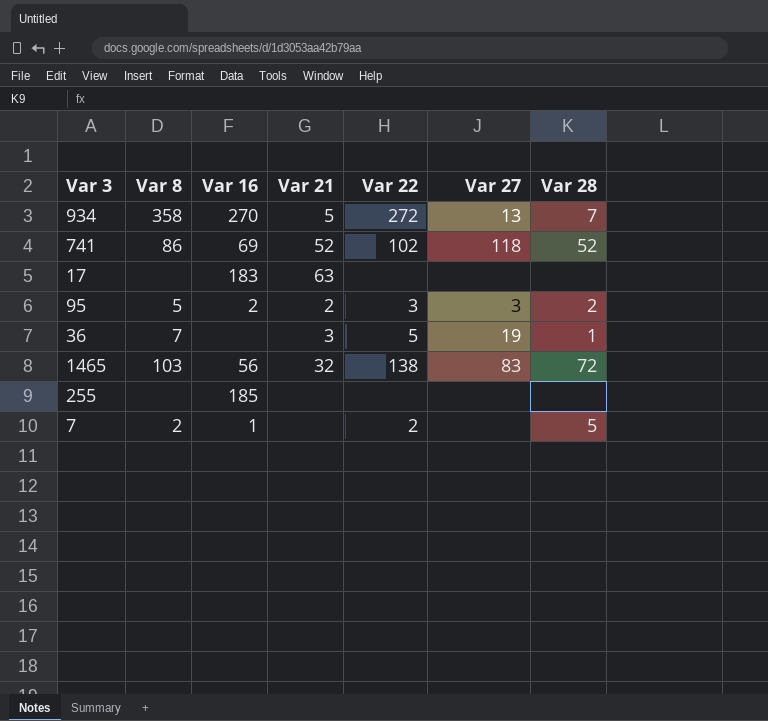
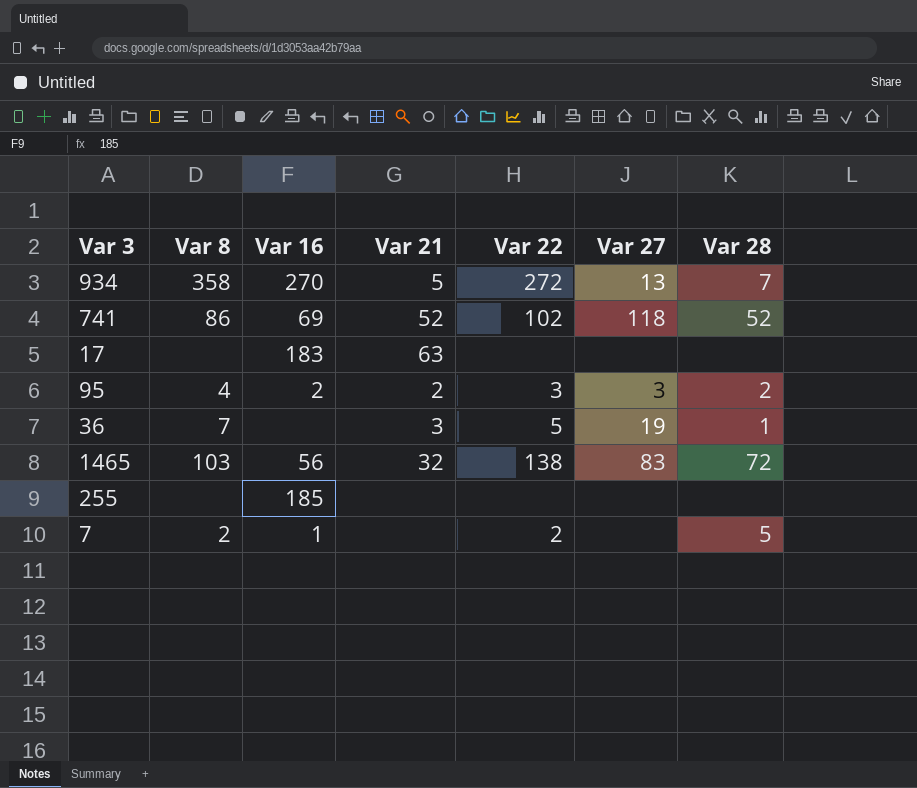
95 | Var 8: 5 -> 4

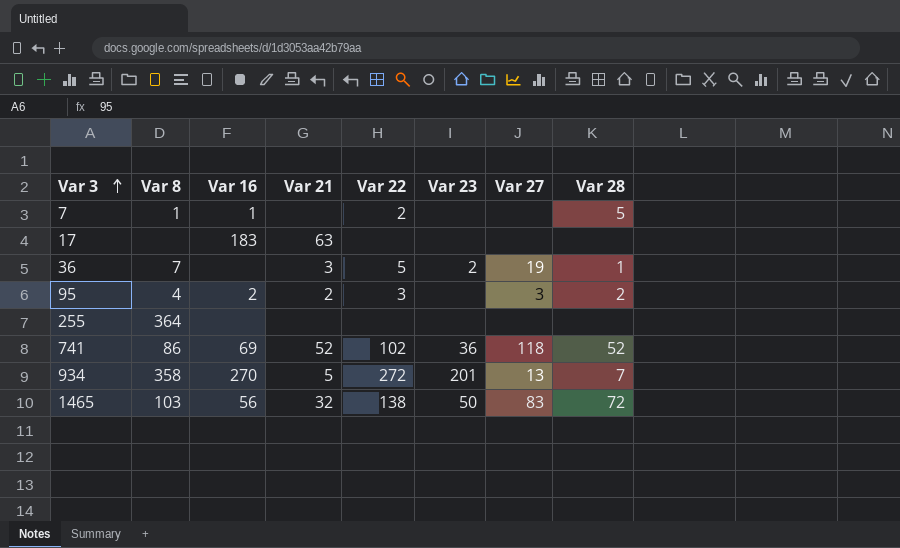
row order: none -> Var 3 ascending
column Var 23 | position: none -> 6
7 | Var 8: 2 -> 1
255 | Var 8: none -> 364
255 | Var 16: 185 -> none

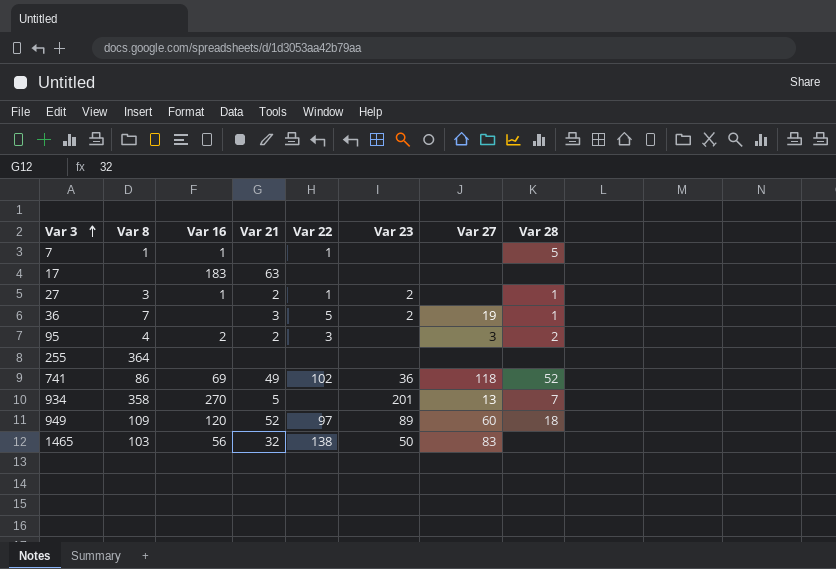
7 | Var 22: 2 -> 1
row 27: none -> 3 | 1 | 2 | 1 | 2 | none | 1
741 | Var 21: 52 -> 49
934 | Var 22: 272 -> none
row 949: none -> 109 | 120 | 52 | 97 | 89 | 60 | 18
1465 | Var 28: 72 -> none

